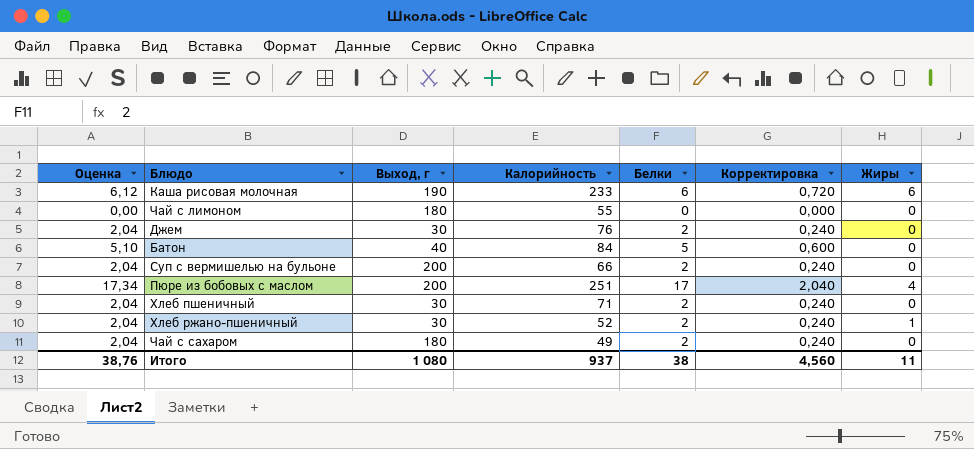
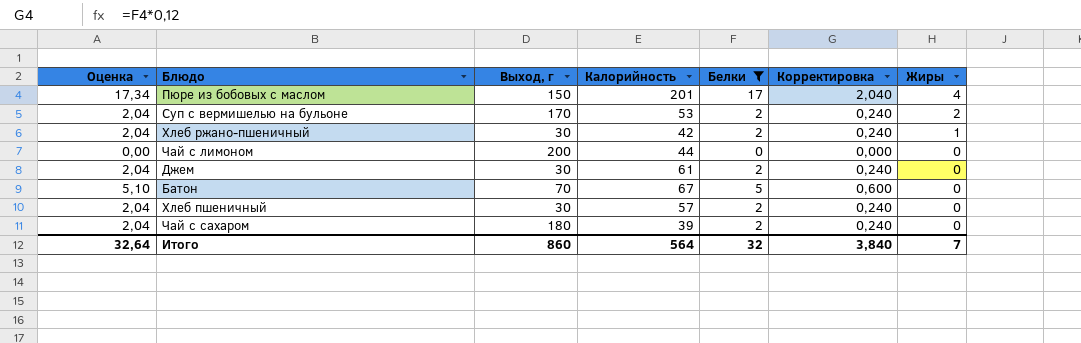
filter: none -> Белки != 6
row order: none -> Жиры descending
Пюре из бобовых с маслом | Выход, г: 200 -> 150
Пюре из бобовых с маслом | Калорийность: 251 -> 201
Суп с вермишелью на бульоне | Выход, г: 200 -> 170
Суп с вермишелью на бульоне | Калорийность: 66 -> 53
Суп с вермишелью на бульоне | Жиры: 0 -> 2
Хлеб ржано-пшеничный | Калорийность: 52 -> 42
Чай с лимоном | Выход, г: 180 -> 200
Чай с лимоном | Калорийность: 55 -> 44
Джем | Калорийность: 76 -> 61
Батон | Выход, г: 40 -> 70
Батон | Калорийность: 84 -> 67
Хлеб пшеничный | Калорийность: 71 -> 57
Чай с сахаром | Калорийность: 49 -> 39
Итого | Оценка: 38,76 -> 32,64
Итого | Выход, г: 1 080 -> 860
Итого | Калорийность: 937 -> 564
Итого | Белки: 38 -> 32
Итого | Корректировка: 4,560 -> 3,840
Итого | Жиры: 11 -> 7

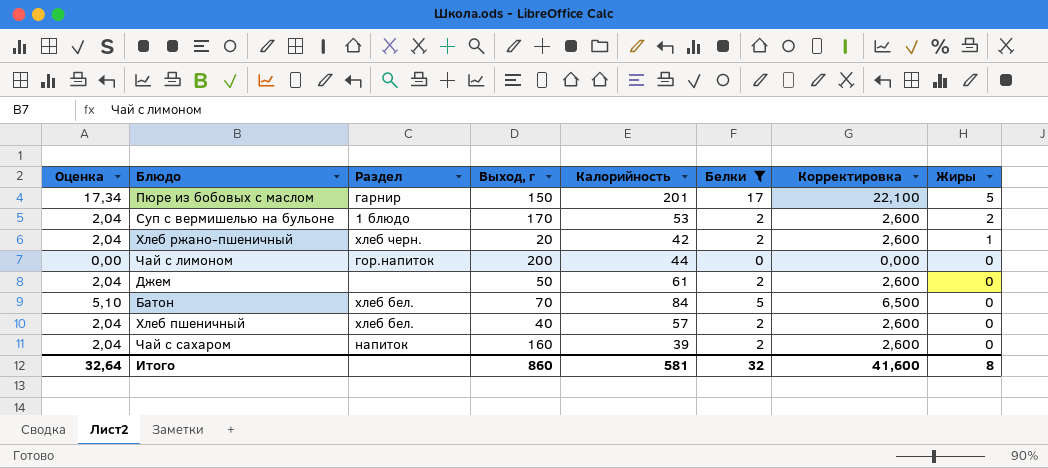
column Раздел | position: none -> 3
column Корректировка | formula: [Белки] * 0,12 -> [Белки] * 1,3
Пюре из бобовых с маслом | Жиры: 4 -> 5
Хлеб ржано-пшеничный | Выход, г: 30 -> 20
Джем | Выход, г: 30 -> 50
Батон | Калорийность: 67 -> 84
Хлеб пшеничный | Выход, г: 30 -> 40
Чай с сахаром | Выход, г: 180 -> 160
Итого | Калорийность: 564 -> 581
Итого | Корректировка: 3,840 -> 41,600
Итого | Жиры: 7 -> 8

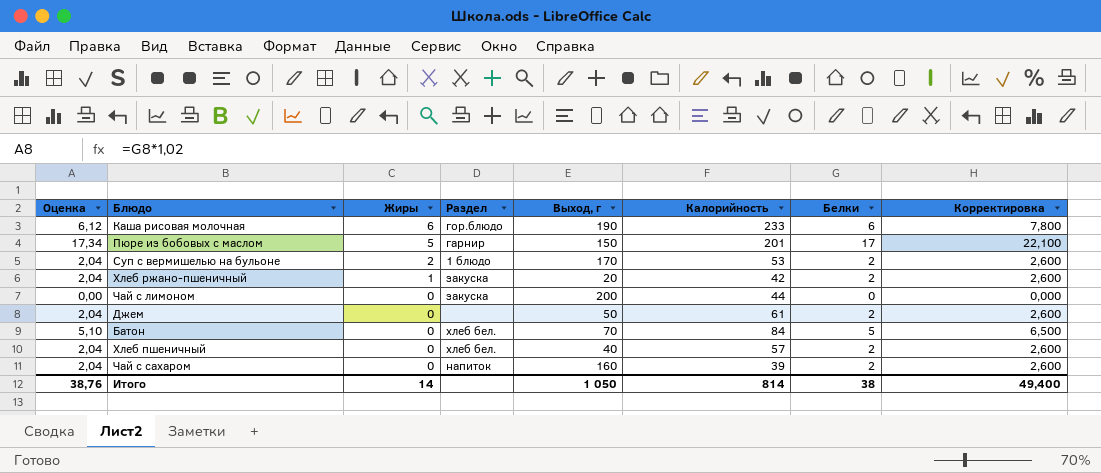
filter: Белки != 6 -> none
column Жиры | position: 8 -> 3
Хлеб ржано-пшеничный | Раздел: хлеб черн. -> закуска
Чай с лимоном | Раздел: гор.напиток -> закуска
Итого | Оценка: 32,64 -> 38,76
Итого | Жиры: 8 -> 14
Итого | Выход, г: 860 -> 1 050
Итого | Калорийность: 581 -> 814
Итого | Белки: 32 -> 38
Итого | Корректировка: 41,600 -> 49,400

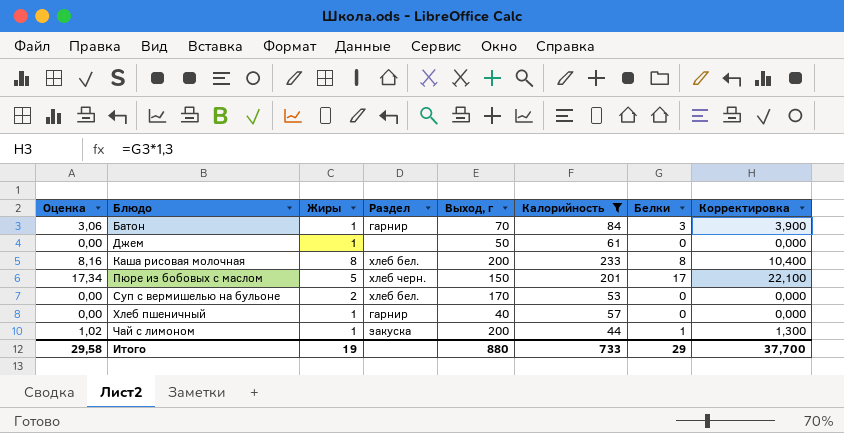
filter: none -> Калорийность >= 44
row order: Жиры descending -> Блюдо ascending
Батон | Оценка: 5,10 -> 3,06
Батон | Жиры: 0 -> 1
Батон | Раздел: хлеб бел. -> гарнир
Батон | Белки: 5 -> 3
Батон | Корректировка: 6,500 -> 3,900
Джем | Оценка: 2,04 -> 0,00
Джем | Жиры: 0 -> 1
Джем | Белки: 2 -> 0
Джем | Корректировка: 2,600 -> 0,000
Каша рисовая молочная | Оценка: 6,12 -> 8,16
Каша рисовая молочная | Жиры: 6 -> 8
Каша рисовая молочная | Раздел: гор.блюдо -> хлеб бел.
Каша рисовая молочная | Выход, г: 190 -> 200
Каша рисовая молочная | Белки: 6 -> 8
Каша рисовая молочная | Корректировка: 7,800 -> 10,400
Пюре из бобовых с маслом | Раздел: гарнир -> хлеб черн.
Суп с вермишелью на бульоне | Оценка: 2,04 -> 0,00
Суп с вермишелью на бульоне | Раздел: 1 блюдо -> хлеб бел.
Суп с вермишелью на бульоне | Белки: 2 -> 0
Суп с вермишелью на бульоне | Корректировка: 2,600 -> 0,000
Хлеб пшеничный | Оценка: 2,04 -> 0,00
Хлеб пшеничный | Жиры: 0 -> 1
Хлеб пшеничный | Раздел: хлеб бел. -> гарнир
Хлеб пшеничный | Белки: 2 -> 0
Хлеб пшеничный | Корректировка: 2,600 -> 0,000
Чай с лимоном | Оценка: 0,00 -> 1,02
Чай с лимоном | Жиры: 0 -> 1
Чай с лимоном | Белки: 0 -> 1
Чай с лимоном | Корректировка: 0,000 -> 1,300
Итого | Оценка: 38,76 -> 29,58
Итого | Жиры: 14 -> 19
Итого | Выход, г: 1 050 -> 880
Итого | Калорийность: 814 -> 733
Итого | Белки: 38 -> 29
Итого | Корректировка: 49,400 -> 37,700

